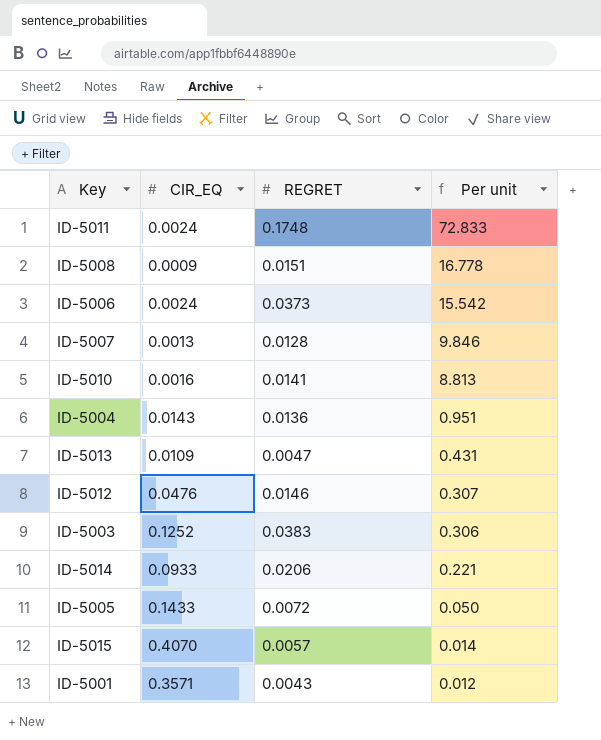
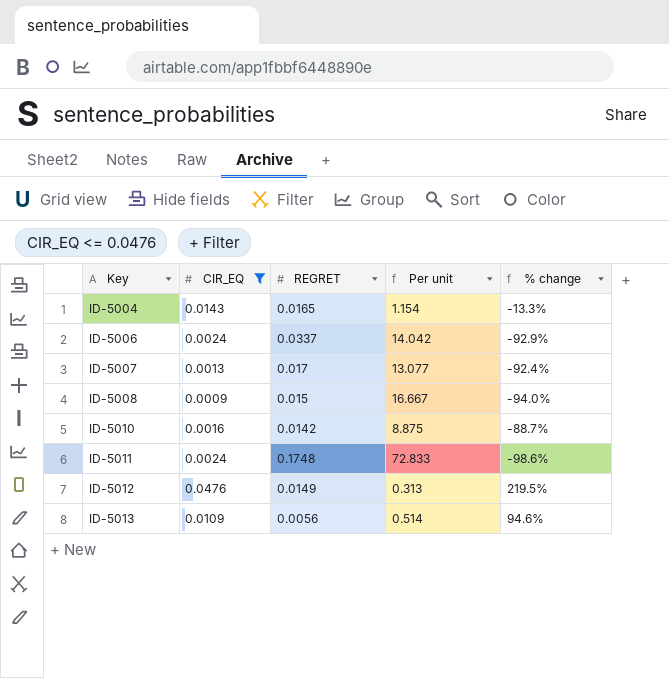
filter: none -> CIR_EQ <= 0.0476
row order: Per unit descending -> Key ascending
column % change | formula: none -> ([CIR_EQ] - [REGRET]) / [REGRET]
ID-5004 | REGRET: 0.0136 -> 0.0165
ID-5004 | Per unit: 0.951 -> 1.154
ID-5006 | REGRET: 0.0373 -> 0.0337
ID-5006 | Per unit: 15.542 -> 14.042
ID-5007 | REGRET: 0.0128 -> 0.017
ID-5007 | Per unit: 9.846 -> 13.077
ID-5008 | REGRET: 0.0151 -> 0.015
ID-5008 | Per unit: 16.778 -> 16.667
ID-5010 | REGRET: 0.0141 -> 0.0142
ID-5010 | Per unit: 8.813 -> 8.875
ID-5012 | REGRET: 0.0146 -> 0.0149
ID-5012 | Per unit: 0.307 -> 0.313
ID-5013 | REGRET: 0.0047 -> 0.0056
ID-5013 | Per unit: 0.431 -> 0.514

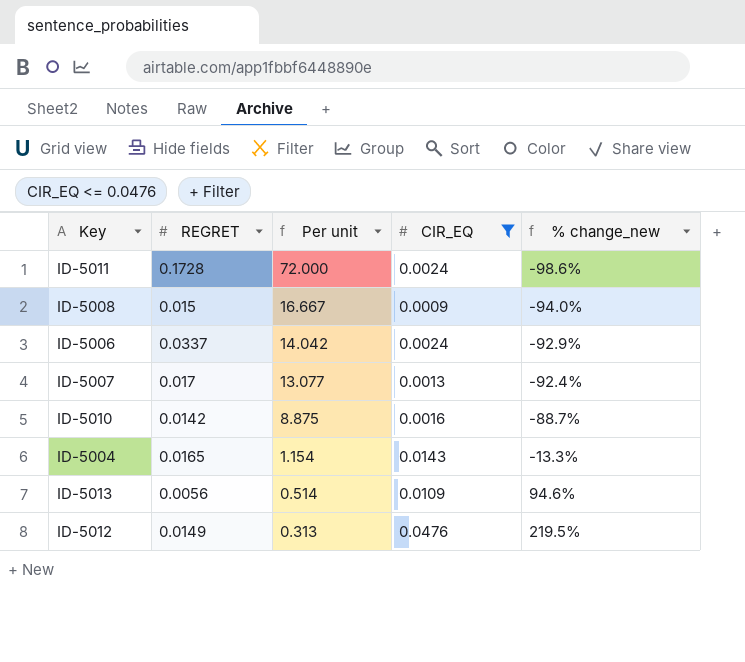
row order: Key ascending -> Per unit descending
column CIR_EQ | position: 2 -> 4
column name: % change -> % change_new
ID-5011 | REGRET: 0.1748 -> 0.1728
ID-5011 | Per unit: 72.833 -> 72.000

